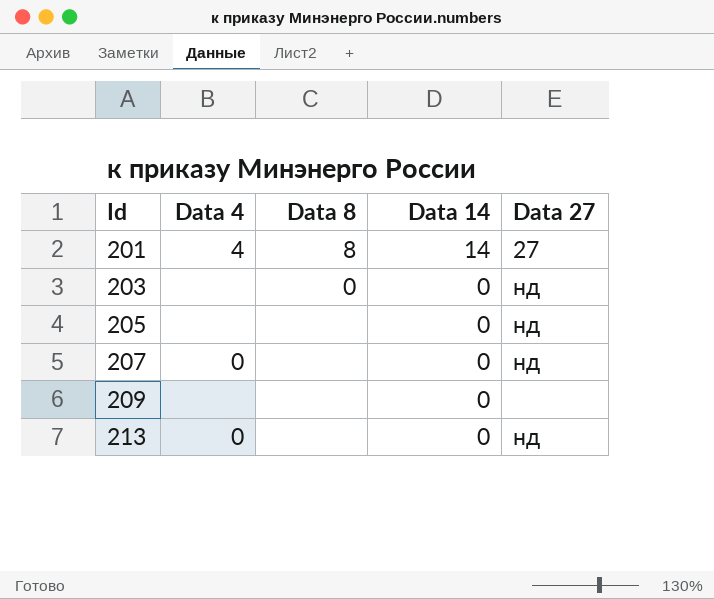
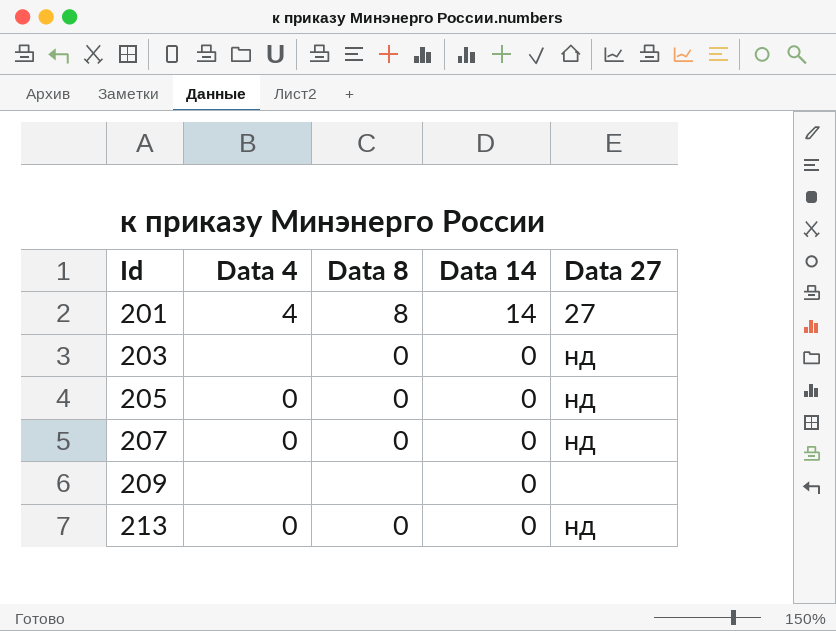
205 | Data 4: none -> 0
205 | Data 8: none -> 0
207 | Data 8: none -> 0
213 | Data 8: none -> 0

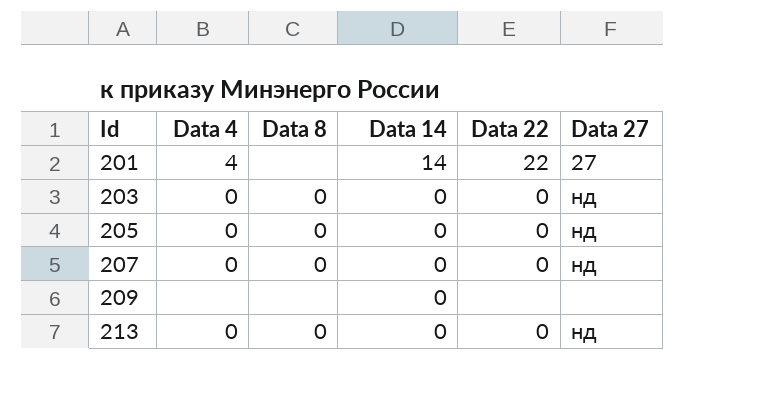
column Data 22 | position: none -> 5
201 | Data 8: 8 -> none
203 | Data 4: none -> 0

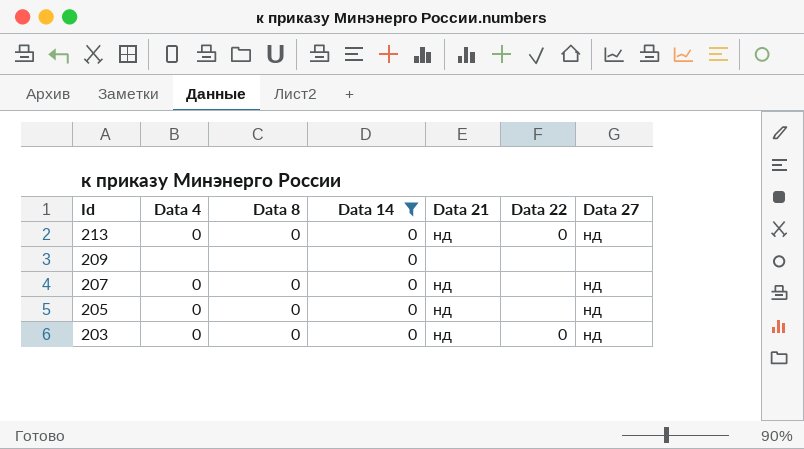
filter: none -> Data 14 = 0
row order: Id ascending -> Id descending
column Data 21 | position: none -> 5
207 | Data 22: 0 -> none
205 | Data 22: 0 -> none

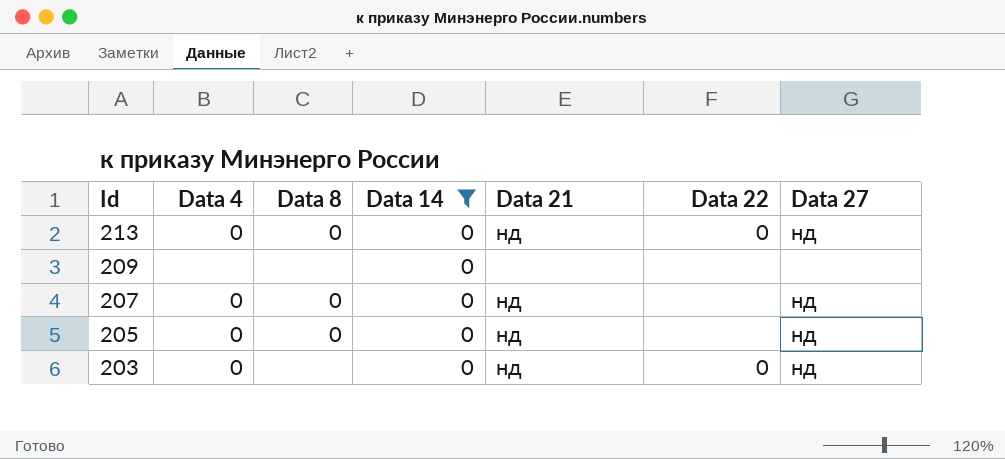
203 | Data 8: 0 -> none

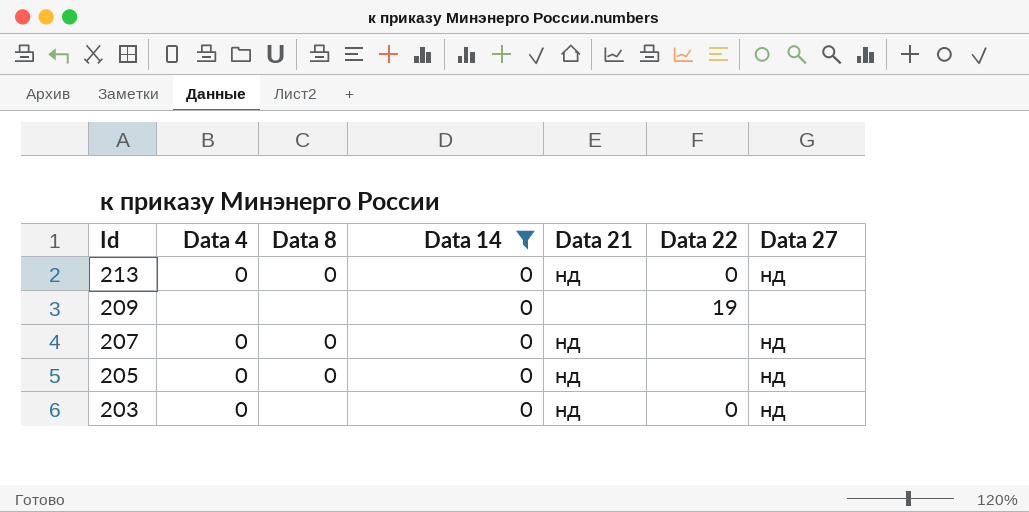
209 | Data 22: none -> 19

